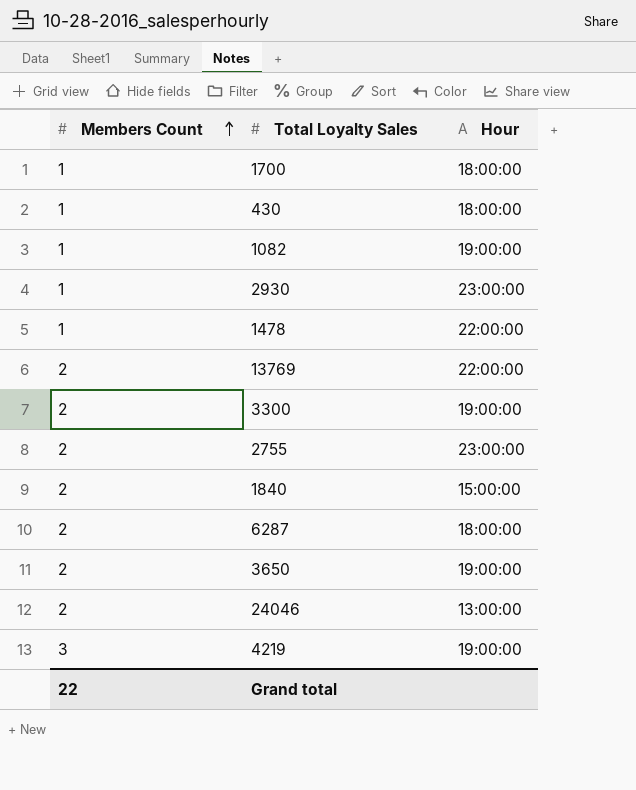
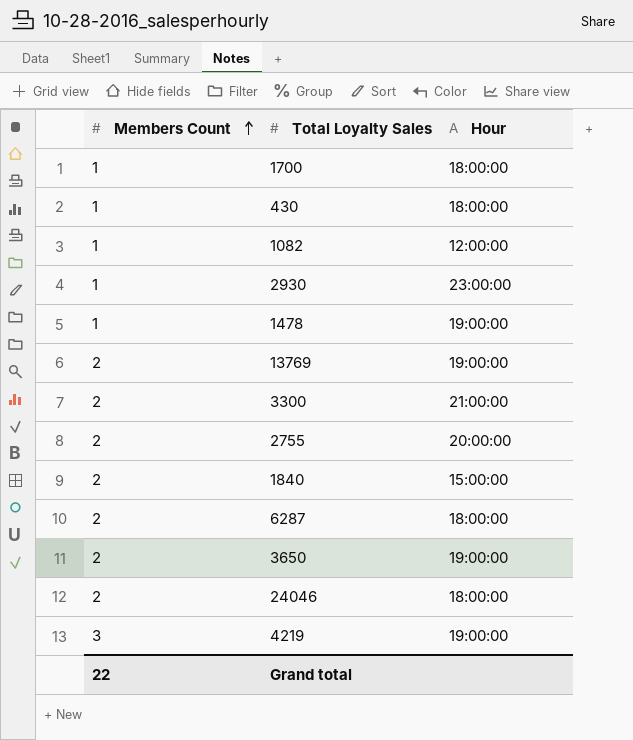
1082 | Hour: 19:00:00 -> 12:00:00
1478 | Hour: 22:00:00 -> 19:00:00
13769 | Hour: 22:00:00 -> 19:00:00
3300 | Hour: 19:00:00 -> 21:00:00
2755 | Hour: 23:00:00 -> 20:00:00
24046 | Hour: 13:00:00 -> 18:00:00

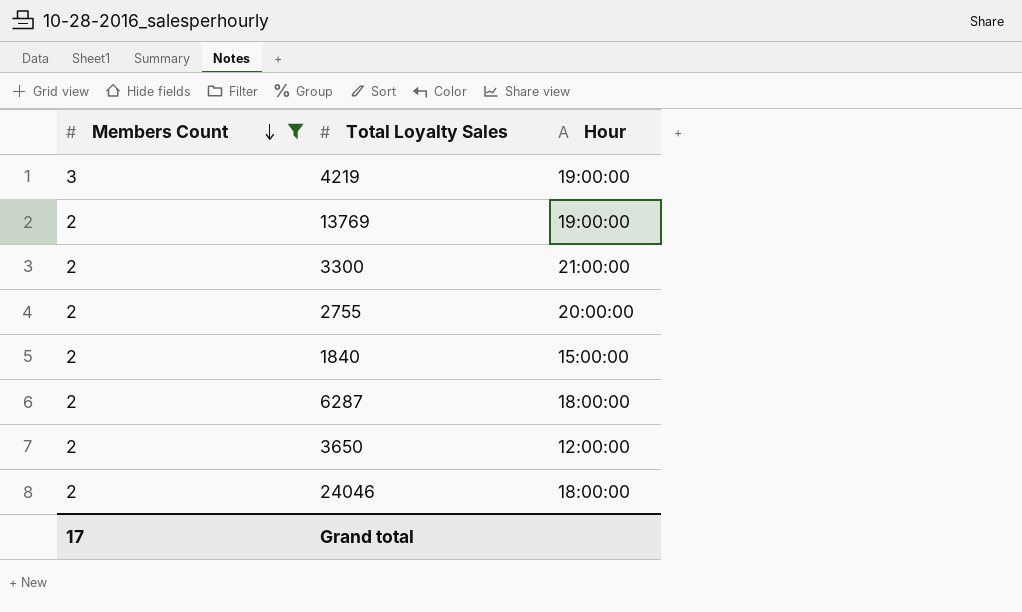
filter: none -> Members Count != 1
row order: Members Count ascending -> Members Count descending
3650 | Hour: 19:00:00 -> 12:00:00
Grand total | Members Count: 22 -> 17

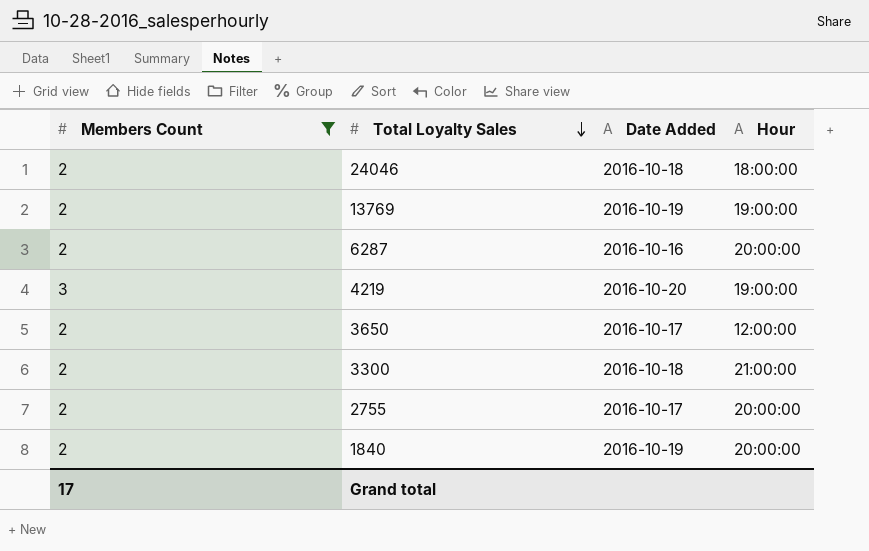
row order: Members Count descending -> Total Loyalty Sales descending
column Date Added | position: none -> 3
6287 | Hour: 18:00:00 -> 20:00:00
1840 | Hour: 15:00:00 -> 20:00:00

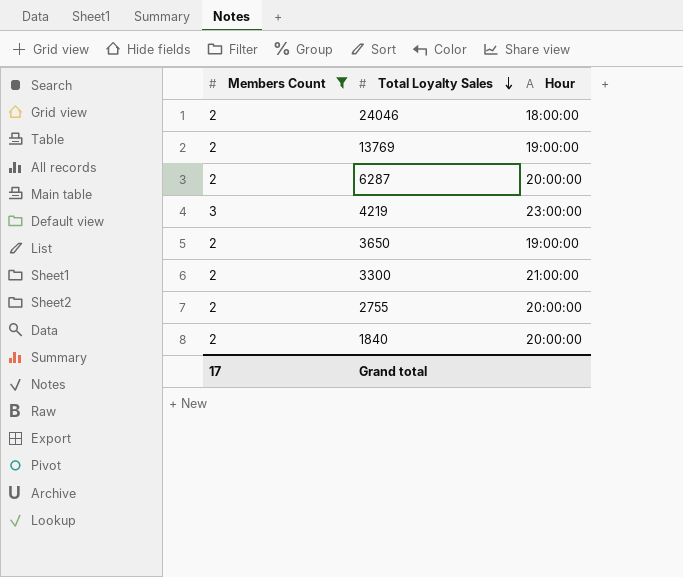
column Date Added | position: 3 -> none
4219 | Hour: 19:00:00 -> 23:00:00
3650 | Hour: 12:00:00 -> 19:00:00

